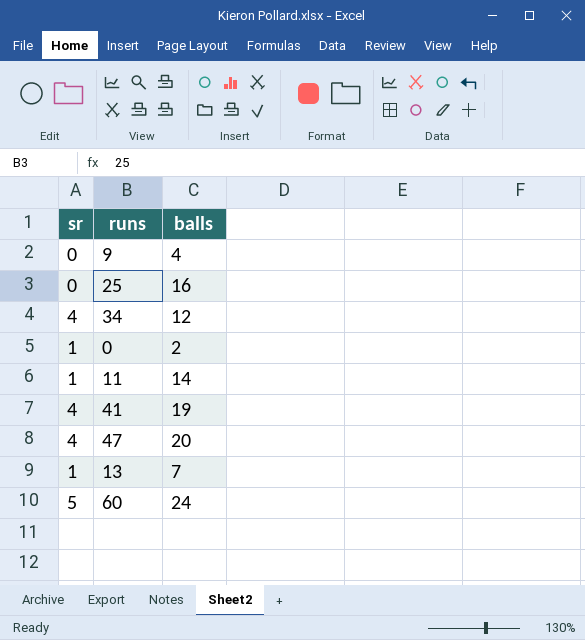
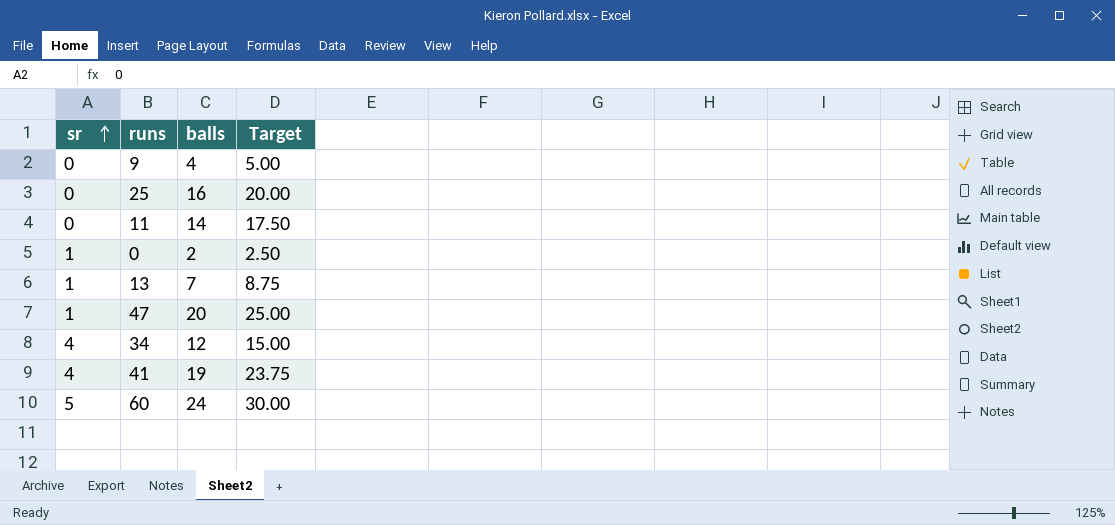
row order: none -> sr ascending
column Target | formula: none -> [balls] * 1.25
11 | sr: 1 -> 0
47 | sr: 4 -> 1

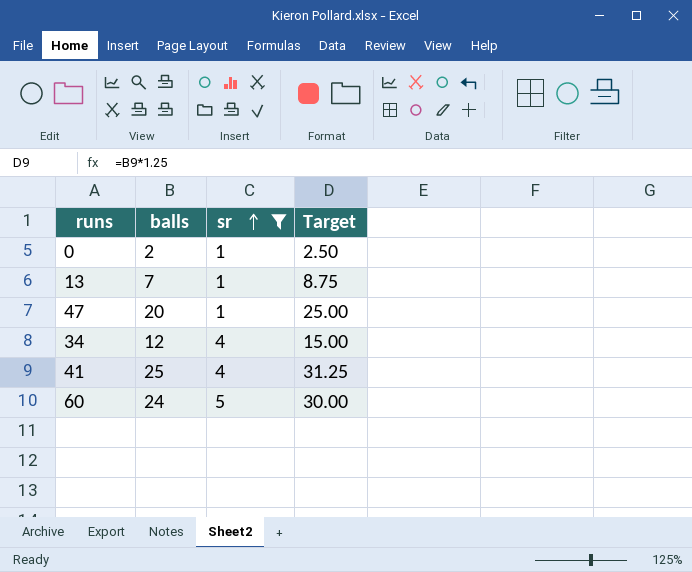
filter: none -> sr != 0
column sr | position: 1 -> 3
41 | balls: 19 -> 25
41 | Target: 23.75 -> 31.25

